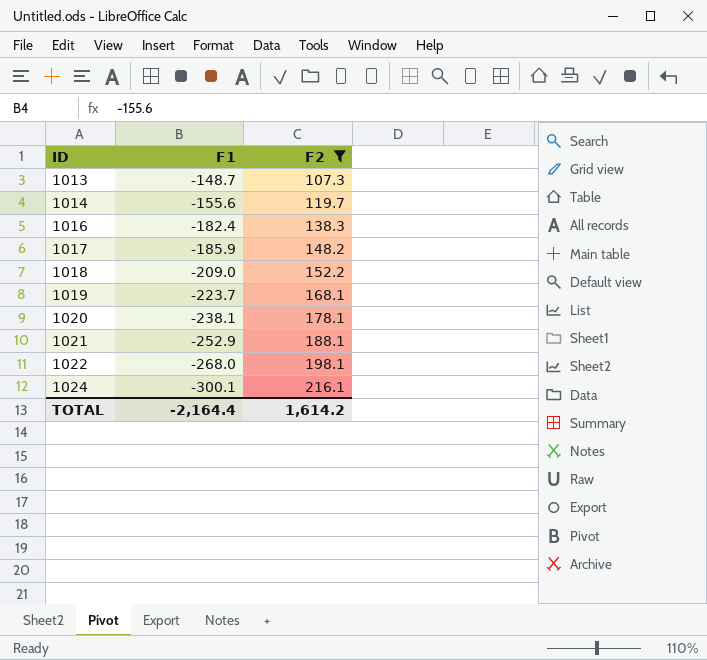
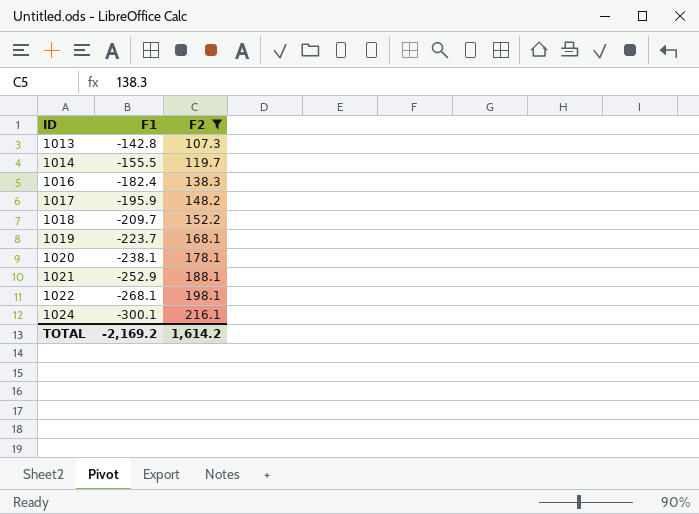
1013 | F1: -148.7 -> -142.8
1014 | F1: -155.6 -> -155.5
1017 | F1: -185.9 -> -195.9
1018 | F1: -209.0 -> -209.7
1022 | F1: -268.0 -> -268.1
TOTAL | F1: -2,164.4 -> -2,169.2

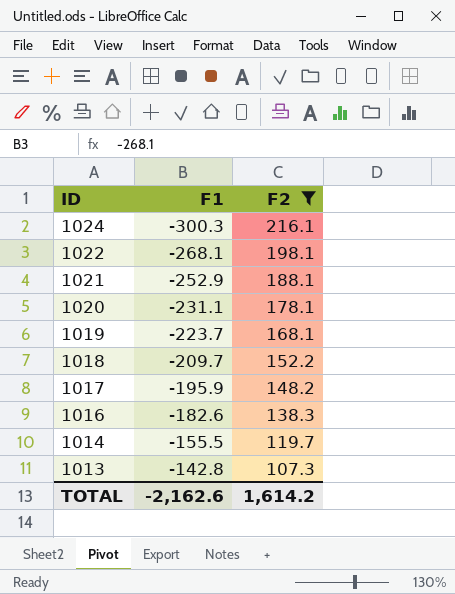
row order: ID ascending -> ID descending
1024 | F1: -300.1 -> -300.3
1020 | F1: -238.1 -> -231.1
1016 | F1: -182.4 -> -182.6
TOTAL | F1: -2,169.2 -> -2,162.6

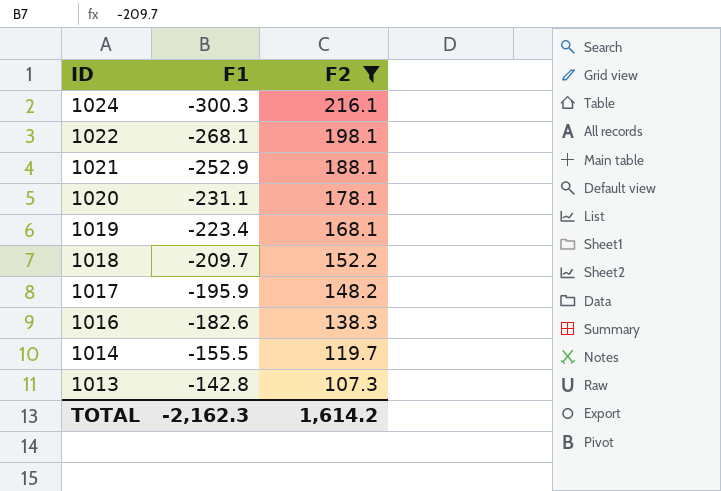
1019 | F1: -223.7 -> -223.4
TOTAL | F1: -2,162.6 -> -2,162.3

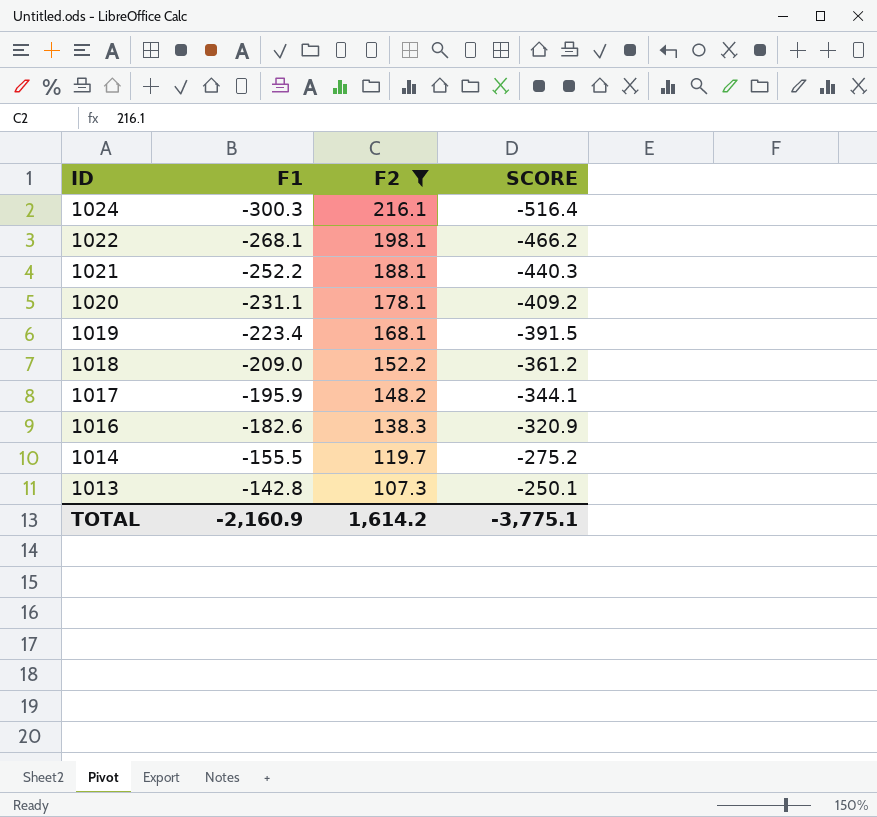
column SCORE | formula: none -> [F1] - [F2]
1021 | F1: -252.9 -> -252.2
1018 | F1: -209.7 -> -209.0
TOTAL | F1: -2,162.3 -> -2,160.9

